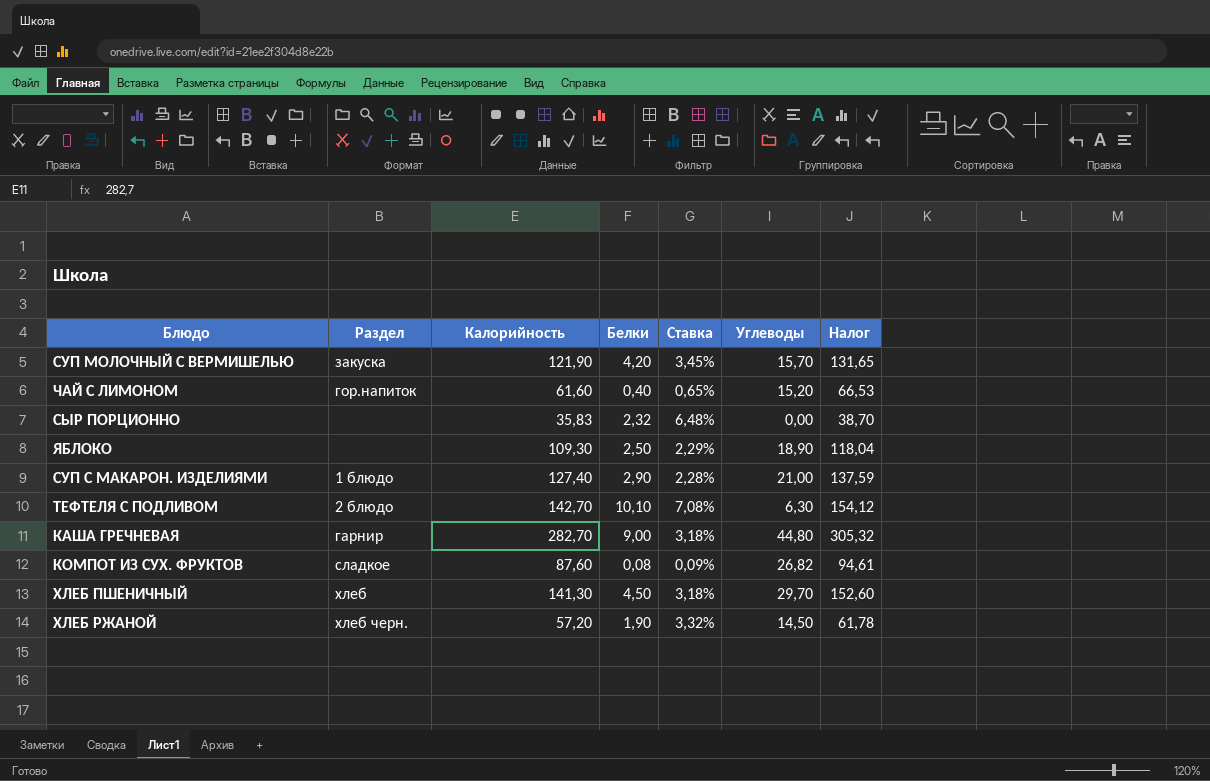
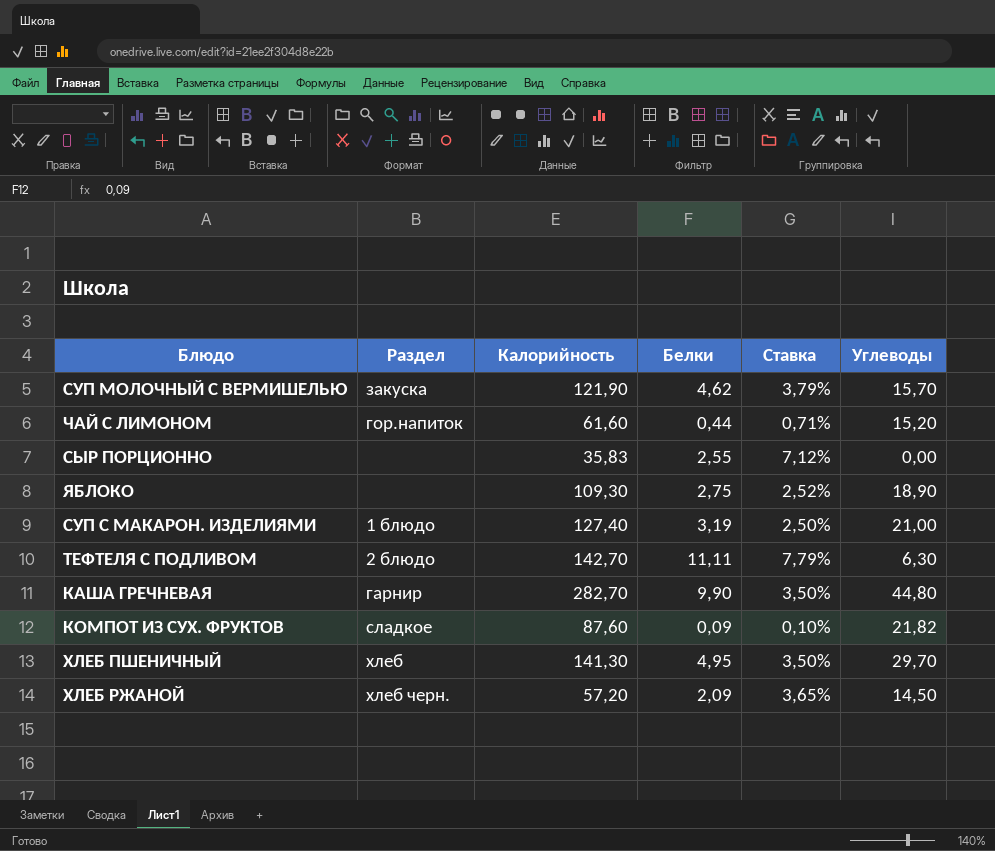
column Налог | formula: [Калорийность] * 1,08 -> none
СУП МОЛОЧНЫЙ С ВЕРМИШЕЛЬЮ | Белки: 4,20 -> 4,62
СУП МОЛОЧНЫЙ С ВЕРМИШЕЛЬЮ | Ставка: 3,45% -> 3,79%
ЧАЙ С ЛИМОНОМ | Белки: 0,40 -> 0,44
ЧАЙ С ЛИМОНОМ | Ставка: 0,65% -> 0,71%
СЫР ПОРЦИОННО | Белки: 2,32 -> 2,55
СЫР ПОРЦИОННО | Ставка: 6,48% -> 7,12%
ЯБЛОКО | Белки: 2,50 -> 2,75
ЯБЛОКО | Ставка: 2,29% -> 2,52%
СУП С МАКАРОН. ИЗДЕЛИЯМИ | Белки: 2,90 -> 3,19
СУП С МАКАРОН. ИЗДЕЛИЯМИ | Ставка: 2,28% -> 2,50%
ТЕФТЕЛЯ С ПОДЛИВОМ | Белки: 10,10 -> 11,11
ТЕФТЕЛЯ С ПОДЛИВОМ | Ставка: 7,08% -> 7,79%
КАША ГРЕЧНЕВАЯ | Белки: 9,00 -> 9,90
КАША ГРЕЧНЕВАЯ | Ставка: 3,18% -> 3,50%
КОМПОТ ИЗ СУХ. ФРУКТОВ | Белки: 0,08 -> 0,09
КОМПОТ ИЗ СУХ. ФРУКТОВ | Ставка: 0,09% -> 0,10%
КОМПОТ ИЗ СУХ. ФРУКТОВ | Углеводы: 26,82 -> 21,82
ХЛЕБ ПШЕНИЧНЫЙ | Белки: 4,50 -> 4,95
ХЛЕБ ПШЕНИЧНЫЙ | Ставка: 3,18% -> 3,50%
ХЛЕБ РЖАНОЙ | Белки: 1,90 -> 2,09
ХЛЕБ РЖАНОЙ | Ставка: 3,32% -> 3,65%

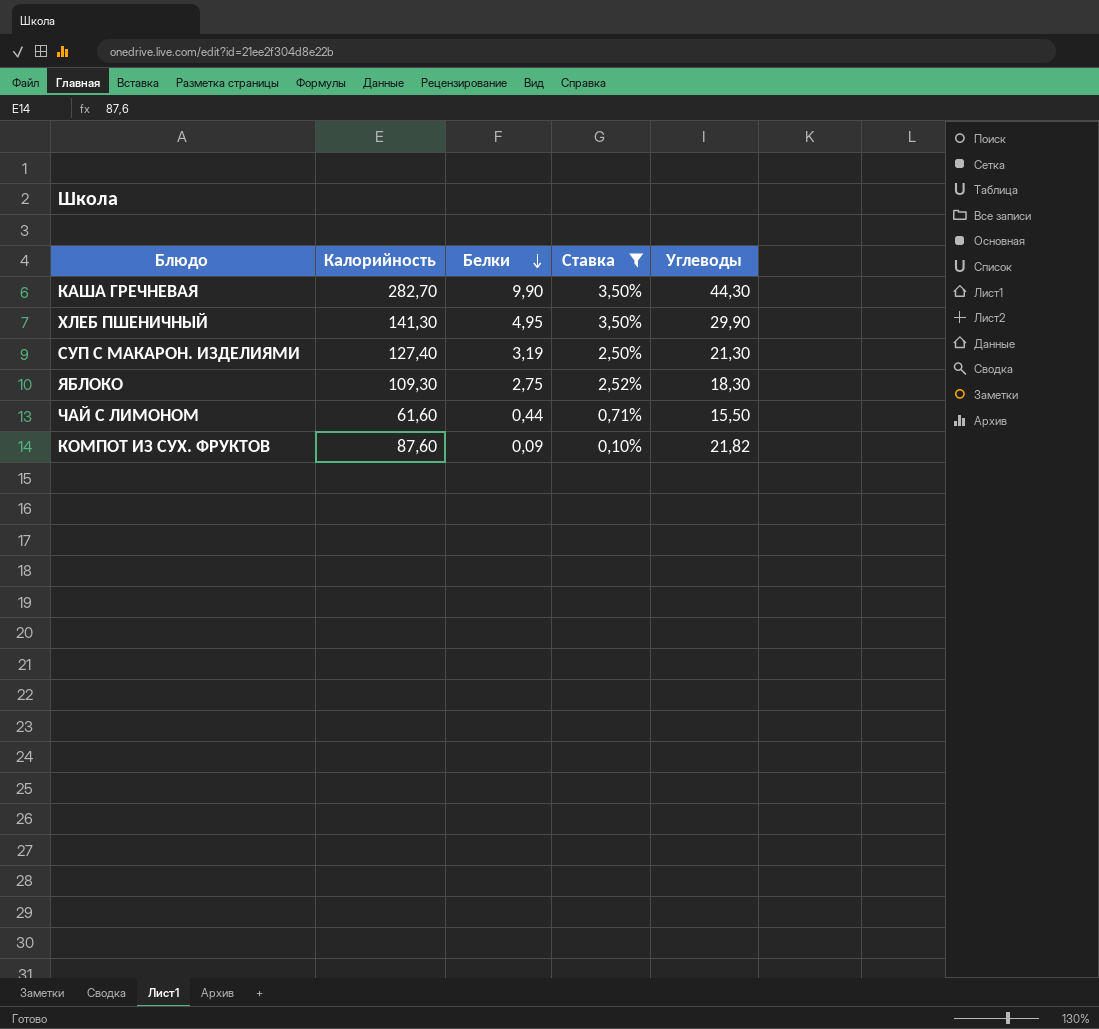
filter: none -> Ставка <= 3,50%
row order: none -> Белки descending
column Раздел | position: 2 -> none
КАША ГРЕЧНЕВАЯ | Углеводы: 44,80 -> 44,30
ХЛЕБ ПШЕНИЧНЫЙ | Углеводы: 29,70 -> 29,90
СУП С МАКАРОН. ИЗДЕЛИЯМИ | Углеводы: 21,00 -> 21,30
ЯБЛОКО | Углеводы: 18,90 -> 18,30
ЧАЙ С ЛИМОНОМ | Углеводы: 15,20 -> 15,50

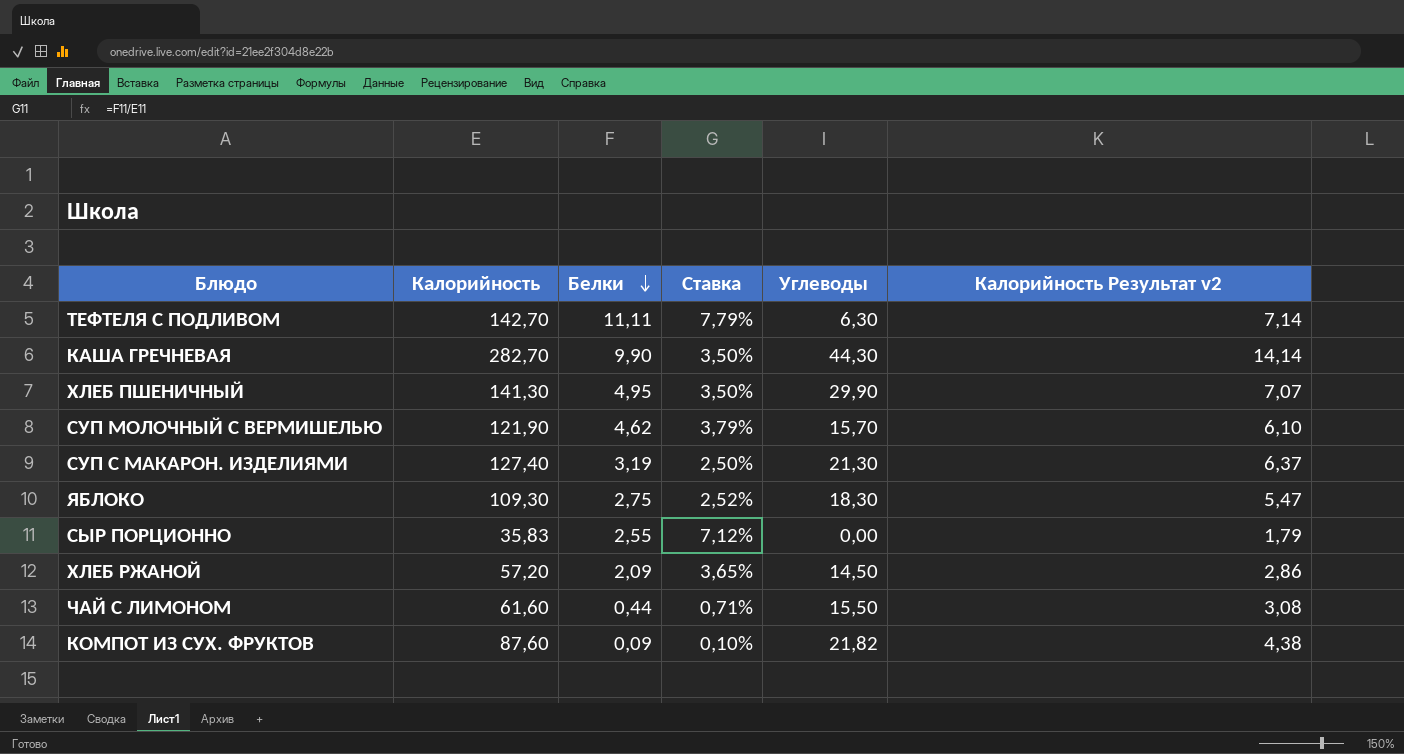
filter: Ставка <= 3,50% -> none
column Калорийность Результат v2 | formula: none -> [Калорийность] * 0,05

